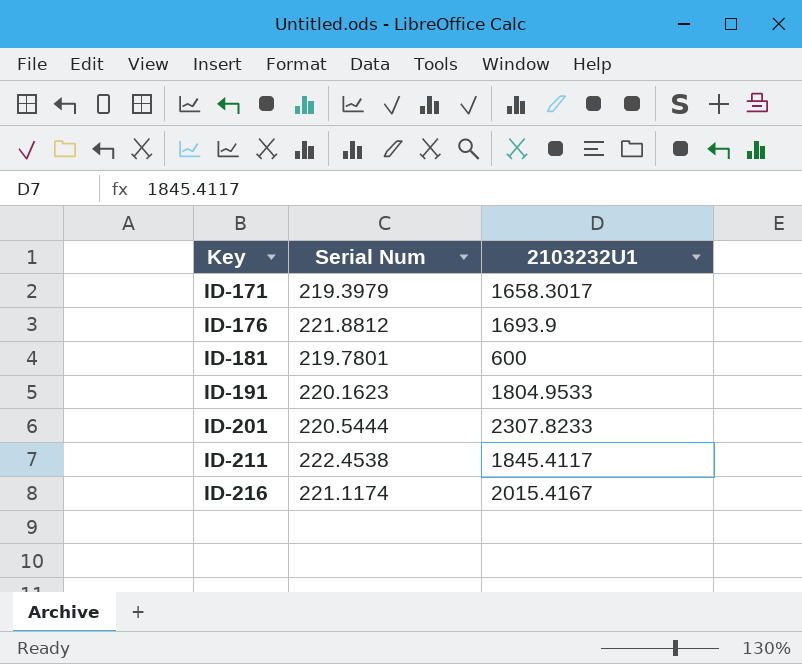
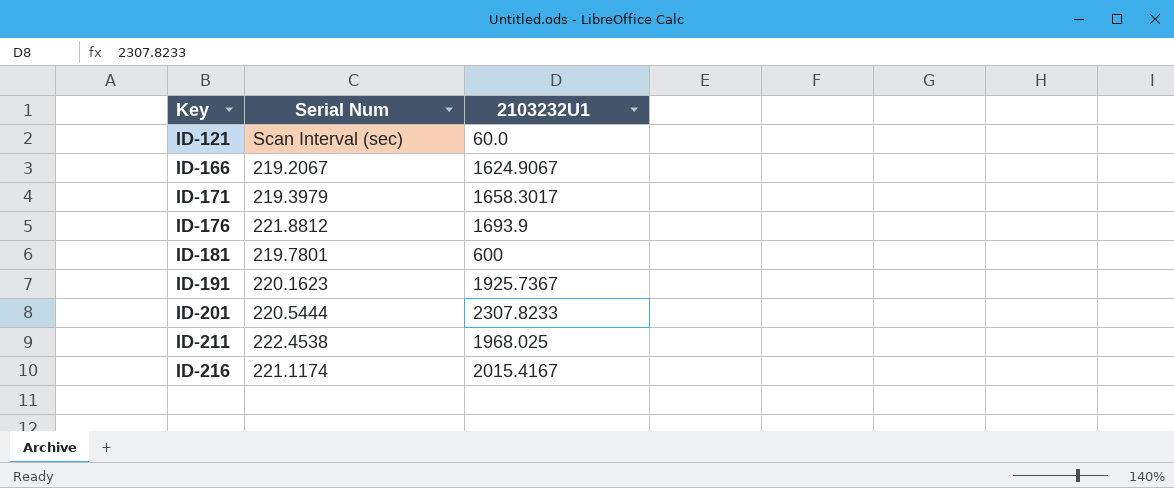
row ID-121: none -> Scan Interval (sec) | 60.0
row ID-166: none -> 219.2067 | 1624.9067
ID-191 | 2103232U1: 1804.9533 -> 1925.7367
ID-211 | 2103232U1: 1845.4117 -> 1968.025

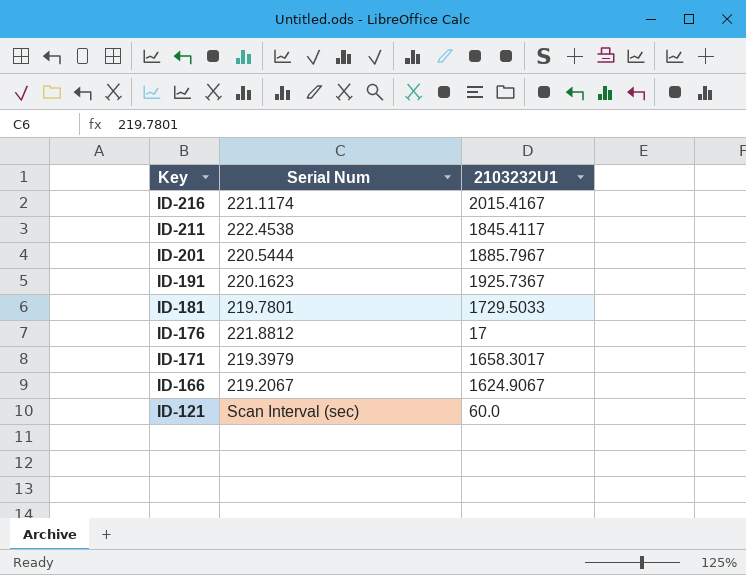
row order: Key ascending -> Key descending
ID-211 | 2103232U1: 1968.025 -> 1845.4117
ID-201 | 2103232U1: 2307.8233 -> 1885.7967
ID-181 | 2103232U1: 600 -> 1729.5033
ID-176 | 2103232U1: 1693.9 -> 17

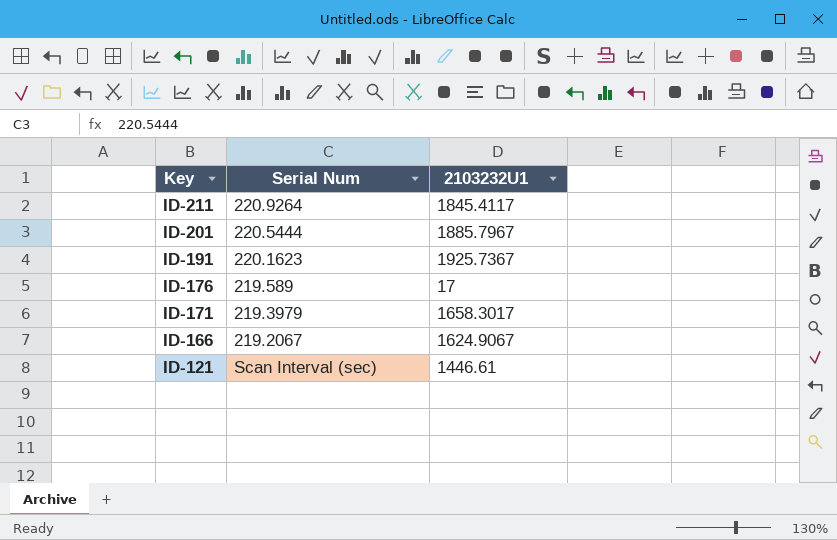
row ID-216: 221.1174 | 2015.4167 -> none
row ID-181: 219.7801 | 1729.5033 -> none
ID-211 | Serial Num: 222.4538 -> 220.9264
ID-176 | Serial Num: 221.8812 -> 219.589
ID-121 | 2103232U1: 60.0 -> 1446.61

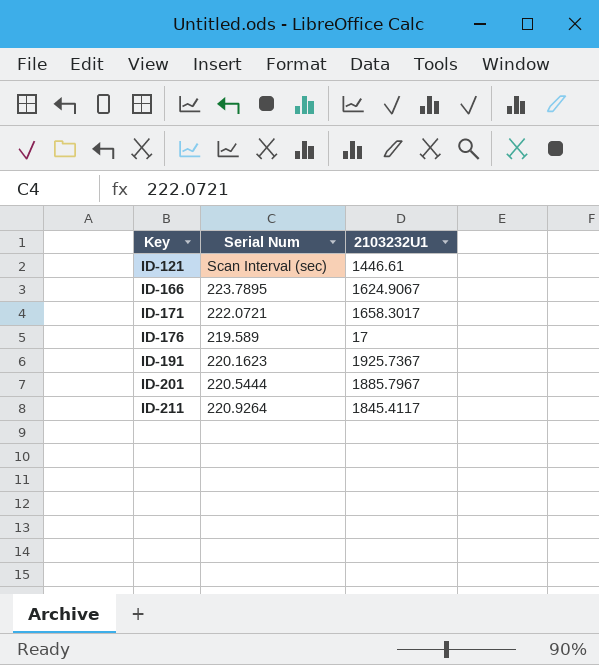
row order: Key descending -> Key ascending
ID-166 | Serial Num: 219.2067 -> 223.7895
ID-171 | Serial Num: 219.3979 -> 222.0721

